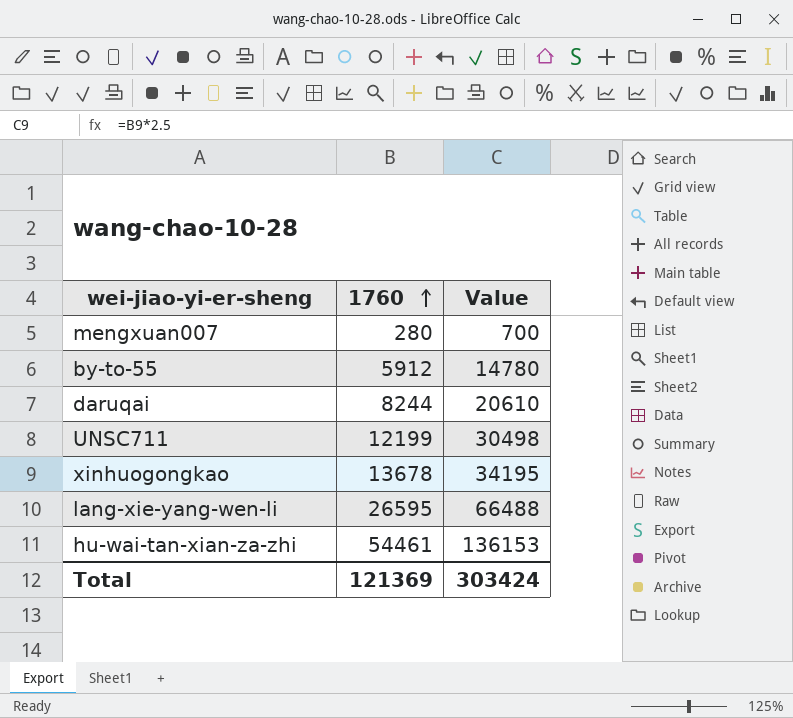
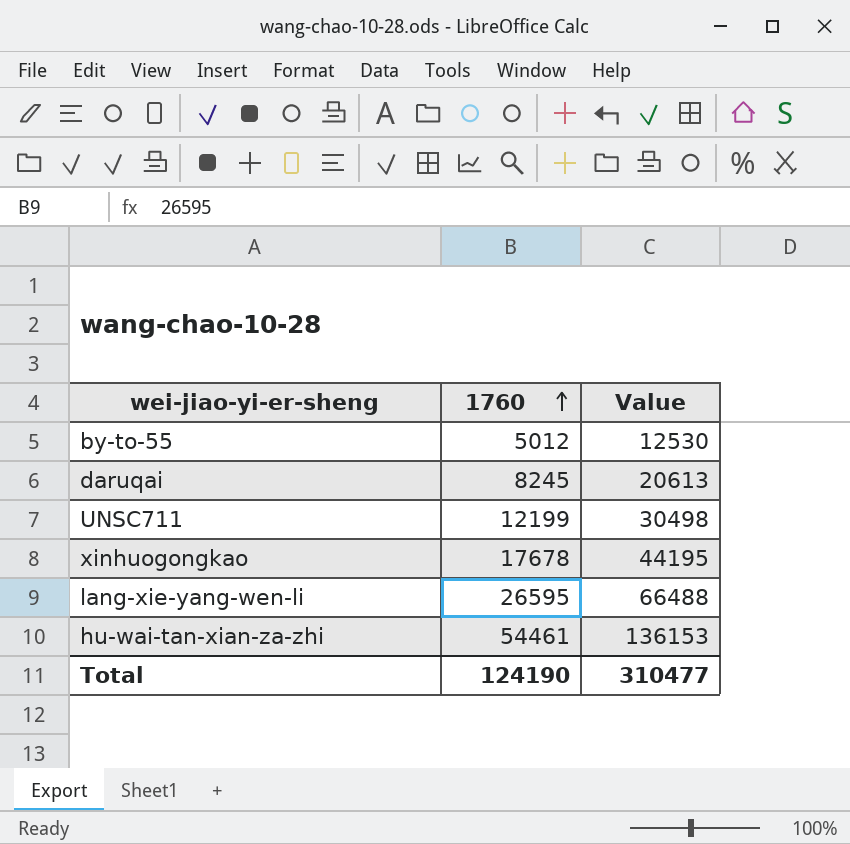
row mengxuan007: 280 | 700 -> none
by-to-55 | 1760: 5912 -> 5012
by-to-55 | Value: 14780 -> 12530
daruqai | 1760: 8244 -> 8245
daruqai | Value: 20610 -> 20613
xinhuogongkao | 1760: 13678 -> 17678
xinhuogongkao | Value: 34195 -> 44195
Total | 1760: 121369 -> 124190
Total | Value: 303424 -> 310477

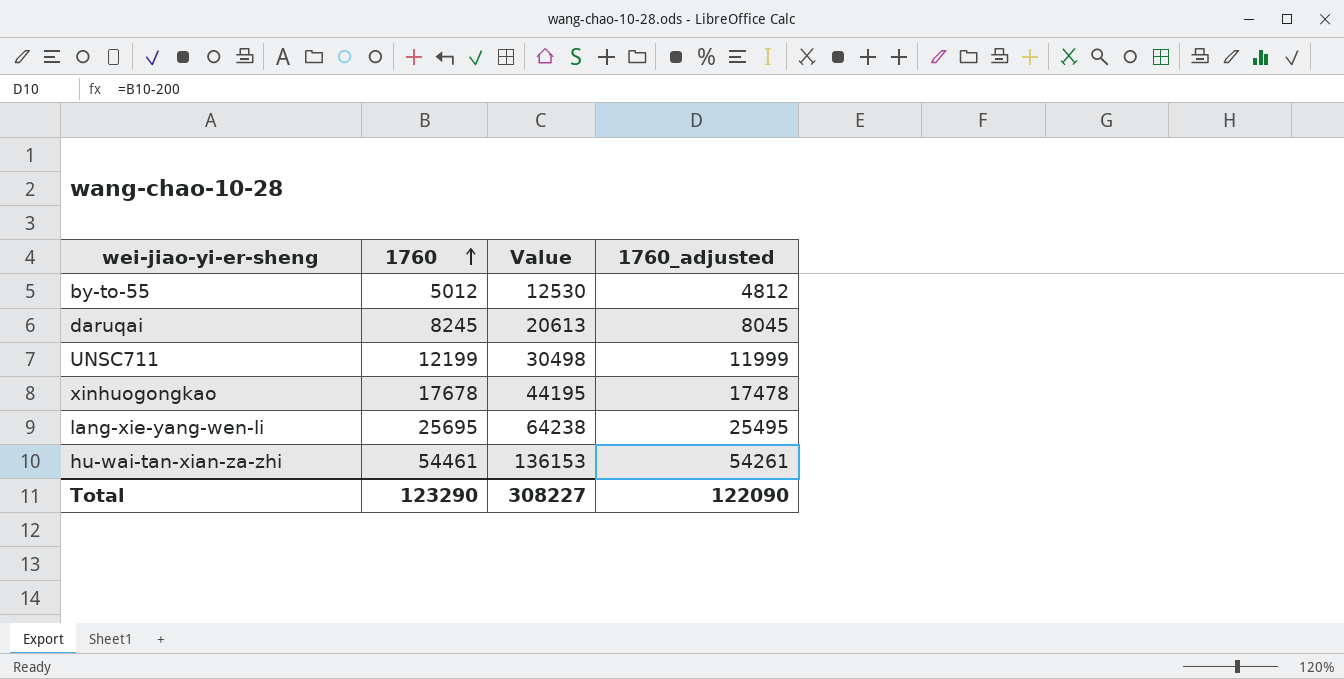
column 1760_adjusted | formula: none -> [1760] - 200
lang-xie-yang-wen-li | 1760: 26595 -> 25695
lang-xie-yang-wen-li | Value: 66488 -> 64238
Total | 1760: 124190 -> 123290
Total | Value: 310477 -> 308227

